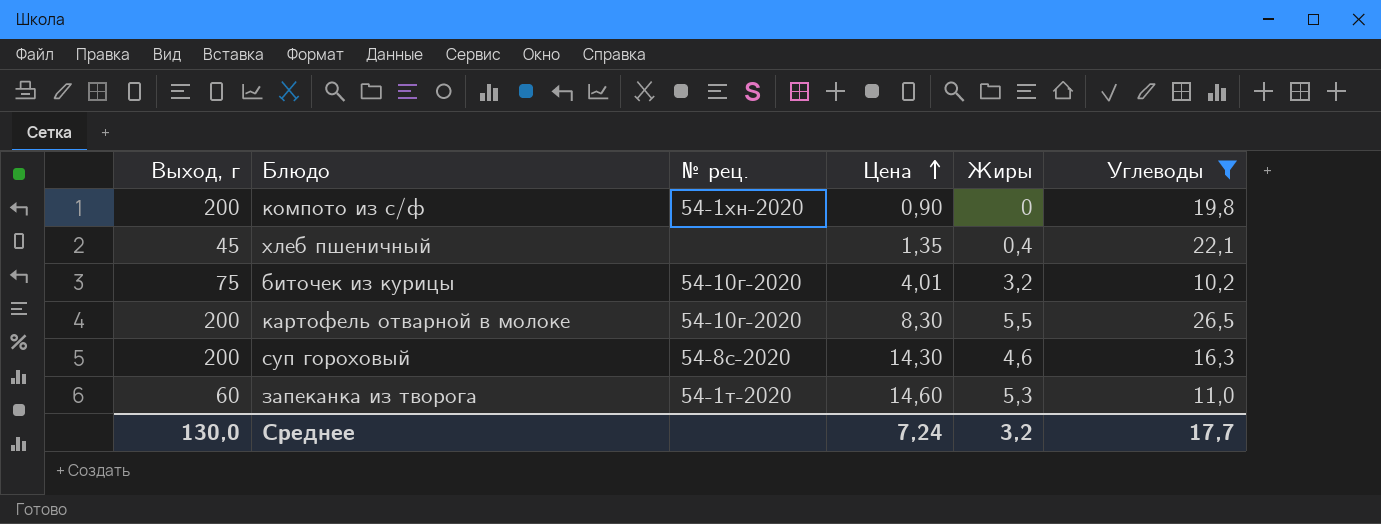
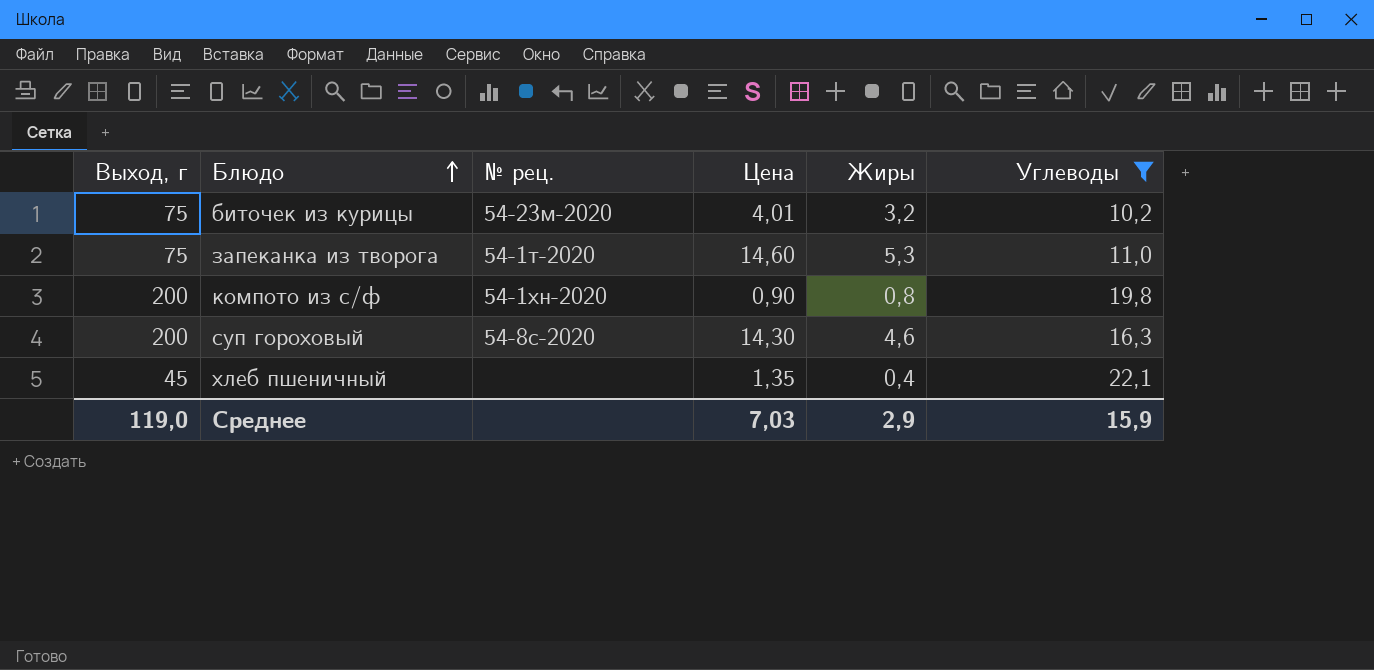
row order: Цена ascending -> Блюдо ascending
row картофель отварной в молоке: 200 | 54-10г-2020 | 8,30 | 5,5 | 26,5 -> none
биточек из курицы | № рец.: 54-10г-2020 -> 54-23м-2020
запеканка из творога | Выход, г: 60 -> 75
компото из с/ф | Жиры: 0 -> 0,8
Среднее | Выход, г: 130,0 -> 119,0
Среднее | Цена: 7,24 -> 7,03
Среднее | Жиры: 3,2 -> 2,9
Среднее | Углеводы: 17,7 -> 15,9

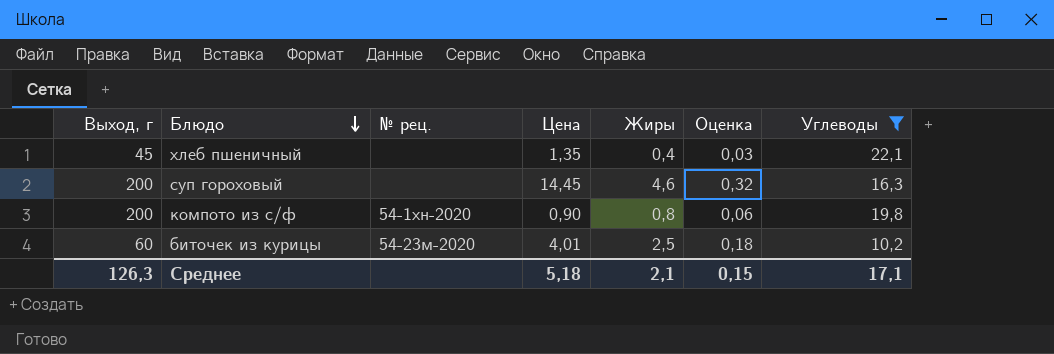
row order: Блюдо ascending -> Блюдо descending
column Оценка | formula: none -> [Жиры] * 0,07
row запеканка из творога: 75 | 54-1т-2020 | 14,60 | 5,3 | 11,0 -> none
суп гороховый | № рец.: 54-8с-2020 -> none
суп гороховый | Цена: 14,30 -> 14,45
биточек из курицы | Выход, г: 75 -> 60
биточек из курицы | Жиры: 3,2 -> 2,5
Среднее | Выход, г: 119,0 -> 126,3
Среднее | Цена: 7,03 -> 5,18
Среднее | Жиры: 2,9 -> 2,1
Среднее | Углеводы: 15,9 -> 17,1

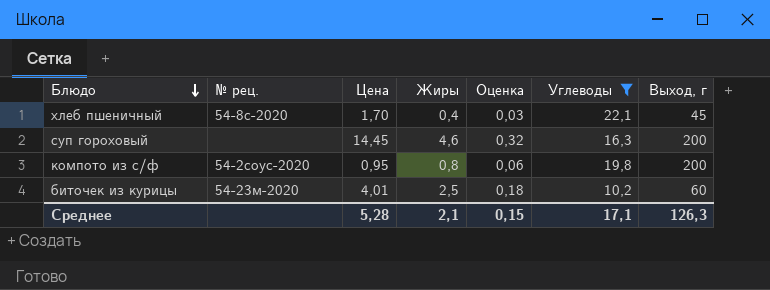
column Выход, г | position: 1 -> 7
хлеб пшеничный | № рец.: none -> 54-8с-2020
хлеб пшеничный | Цена: 1,35 -> 1,70
компото из с/ф | № рец.: 54-1хн-2020 -> 54-2соус-2020
компото из с/ф | Цена: 0,90 -> 0,95
Среднее | Цена: 5,18 -> 5,28

